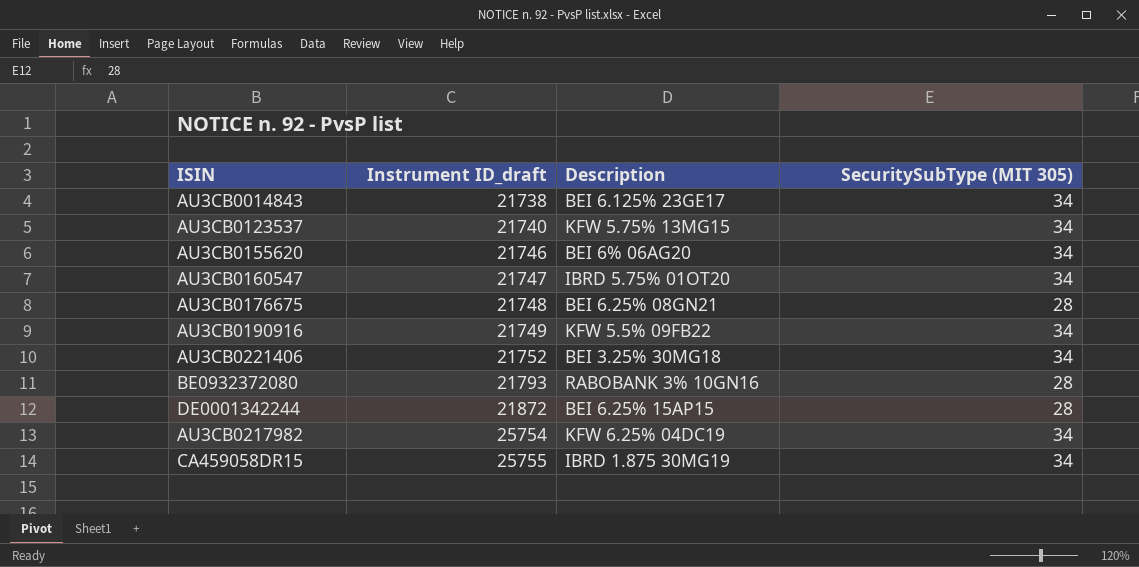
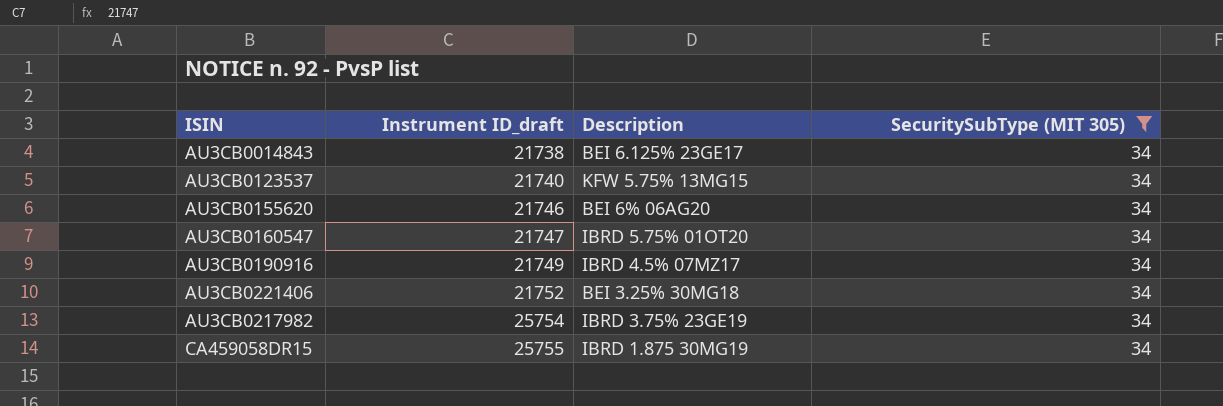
filter: none -> SecuritySubType (MIT 305) = 34
AU3CB0190916 | Description: KFW 5.5% 09FB22 -> IBRD 4.5% 07MZ17
AU3CB0217982 | Description: KFW 6.25% 04DC19 -> IBRD 3.75% 23GE19

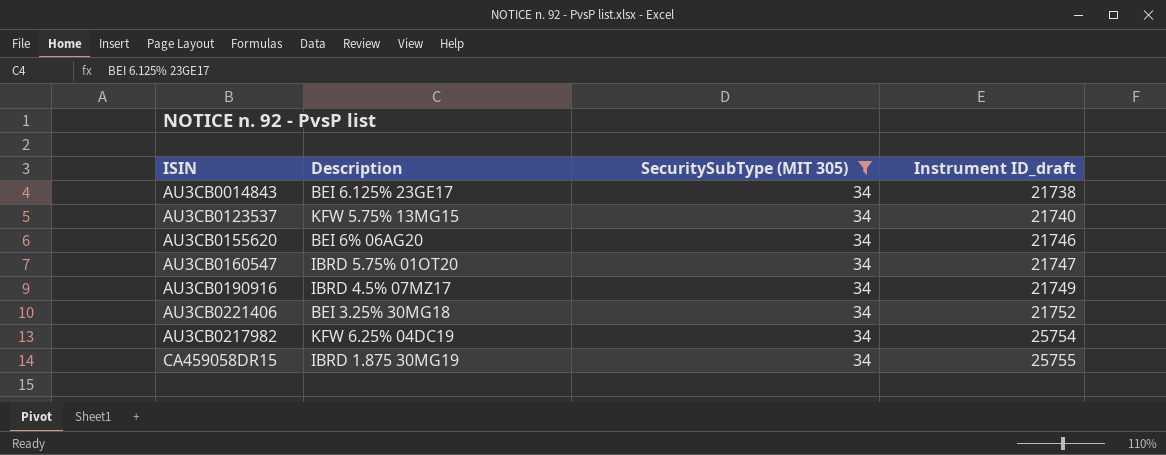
column Instrument ID_draft | position: 2 -> 4
AU3CB0217982 | Description: IBRD 3.75% 23GE19 -> KFW 6.25% 04DC19

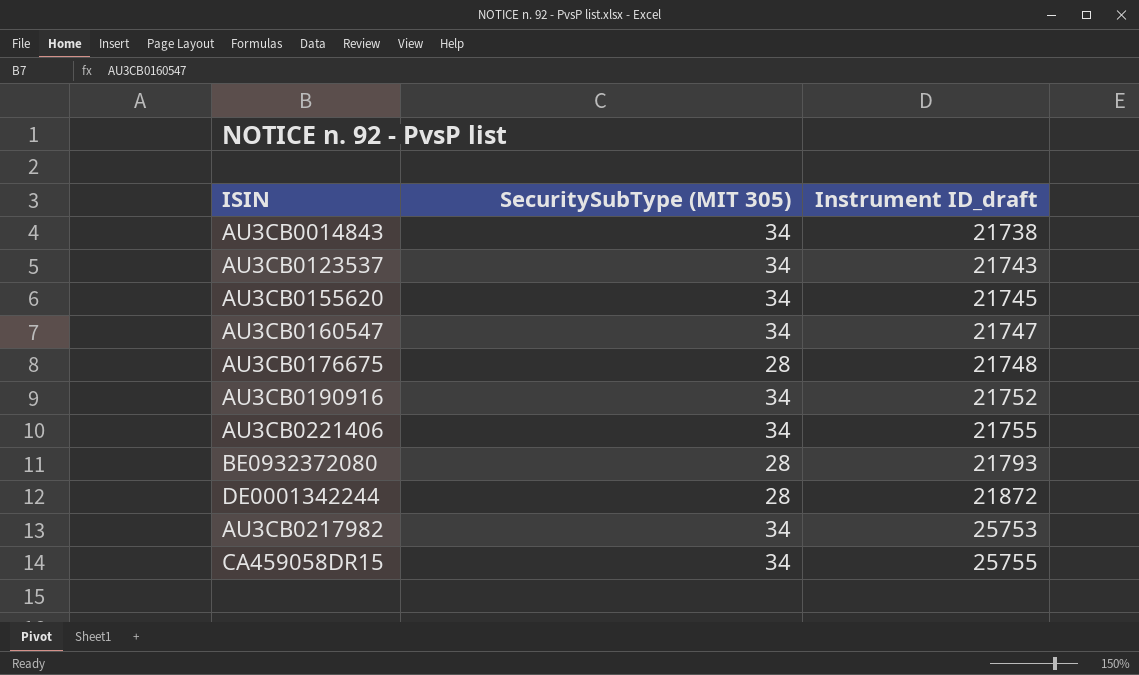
filter: SecuritySubType (MIT 305) = 34 -> none
column Description | position: 2 -> none
AU3CB0123537 | Instrument ID_draft: 21740 -> 21743
AU3CB0155620 | Instrument ID_draft: 21746 -> 21745
AU3CB0190916 | Instrument ID_draft: 21749 -> 21752
AU3CB0221406 | Instrument ID_draft: 21752 -> 21755
AU3CB0217982 | Instrument ID_draft: 25754 -> 25753

